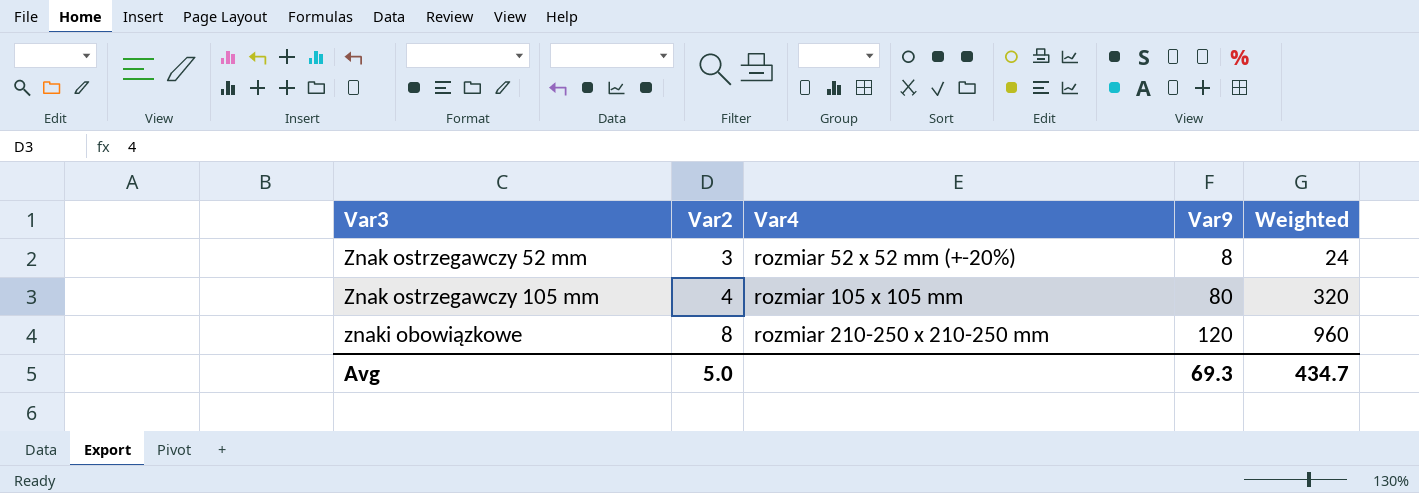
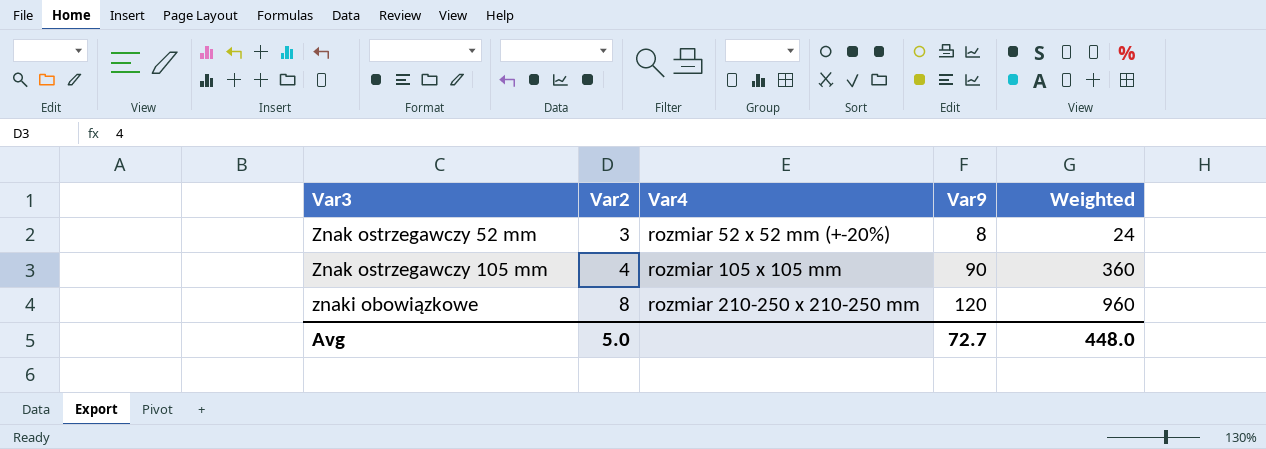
Znak ostrzegawczy 105 mm | Var9: 80 -> 90
Znak ostrzegawczy 105 mm | Weighted: 320 -> 360
Avg | Var9: 69.3 -> 72.7
Avg | Weighted: 434.7 -> 448.0

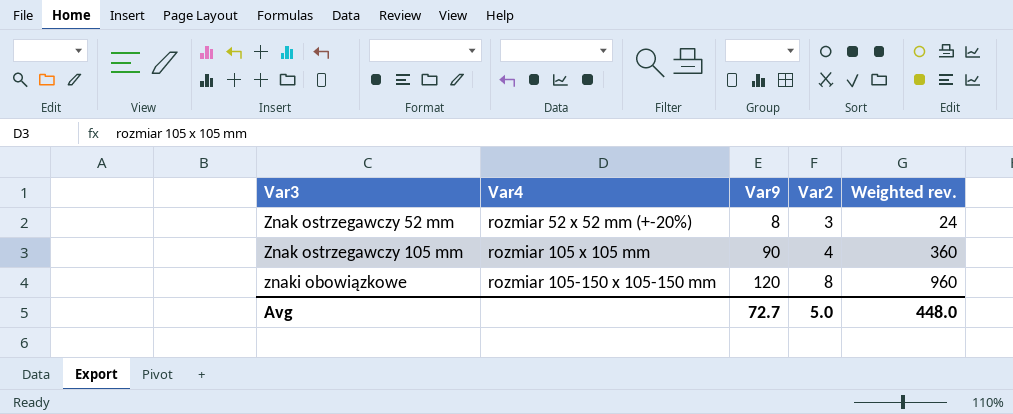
column Var2 | position: 2 -> 4
column name: Weighted -> Weighted rev.
znaki obowiązkowe | Var4: rozmiar 210-250 x 210-250 mm -> rozmiar 105-150 x 105-150 mm

